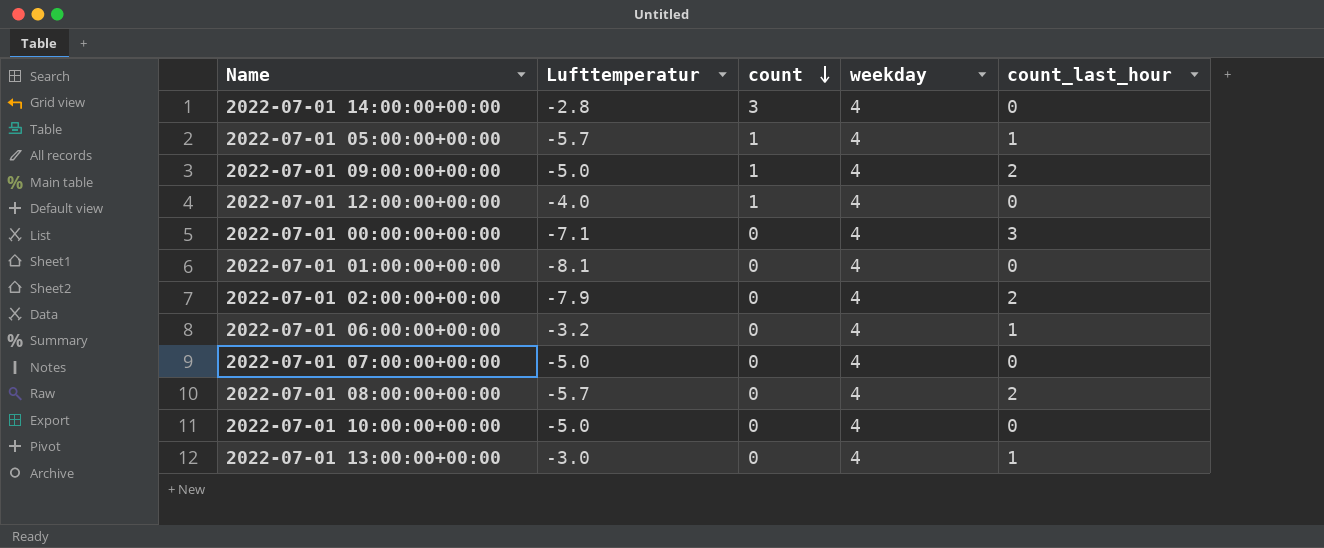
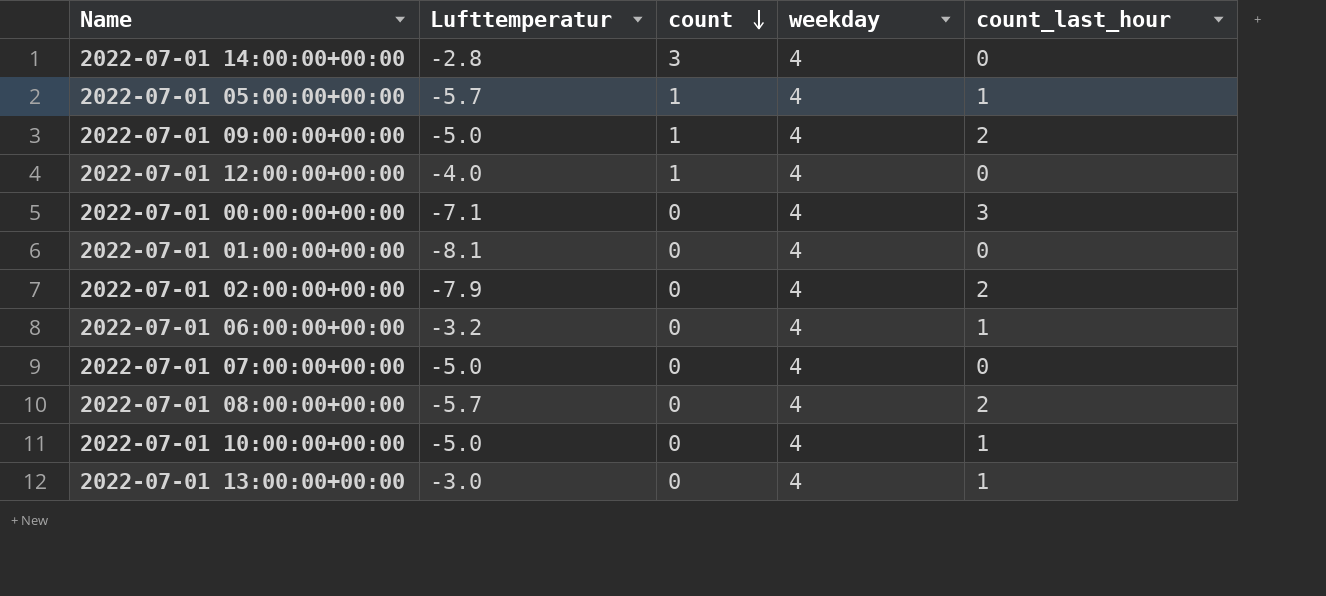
2022-07-01 10:00:00+00:00 | count_last_hour: 0 -> 1

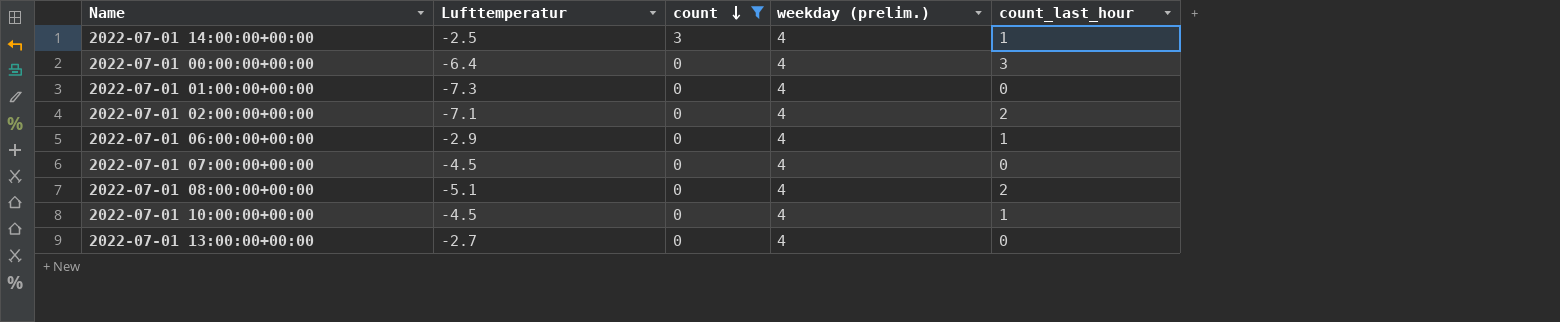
filter: none -> count != 1
column name: weekday -> weekday (prelim.)
2022-07-01 14:00:00+00:00 | Lufttemperatur: -2.8 -> -2.5
2022-07-01 14:00:00+00:00 | count_last_hour: 0 -> 1
2022-07-01 00:00:00+00:00 | Lufttemperatur: -7.1 -> -6.4
2022-07-01 01:00:00+00:00 | Lufttemperatur: -8.1 -> -7.3
2022-07-01 02:00:00+00:00 | Lufttemperatur: -7.9 -> -7.1
2022-07-01 06:00:00+00:00 | Lufttemperatur: -3.2 -> -2.9
2022-07-01 07:00:00+00:00 | Lufttemperatur: -5.0 -> -4.5
2022-07-01 08:00:00+00:00 | Lufttemperatur: -5.7 -> -5.1
2022-07-01 10:00:00+00:00 | Lufttemperatur: -5.0 -> -4.5
2022-07-01 13:00:00+00:00 | Lufttemperatur: -3.0 -> -2.7
2022-07-01 13:00:00+00:00 | count_last_hour: 1 -> 0

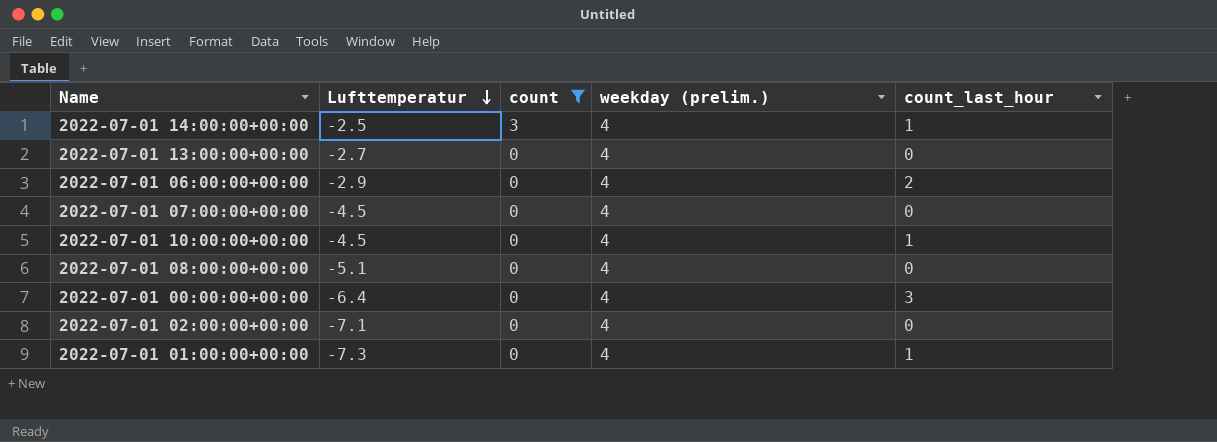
row order: count descending -> Lufttemperatur descending
2022-07-01 06:00:00+00:00 | count_last_hour: 1 -> 2
2022-07-01 08:00:00+00:00 | count_last_hour: 2 -> 0
2022-07-01 02:00:00+00:00 | count_last_hour: 2 -> 0
2022-07-01 01:00:00+00:00 | count_last_hour: 0 -> 1

